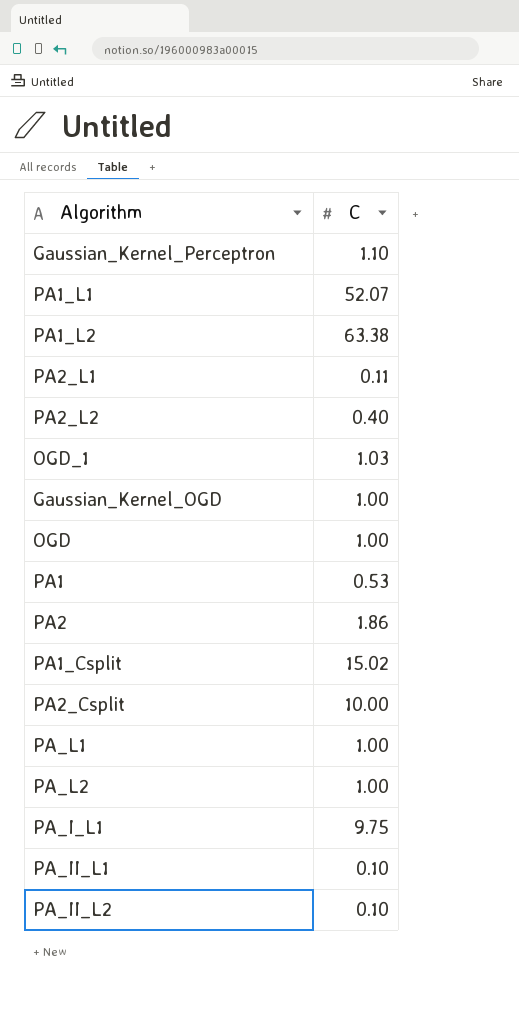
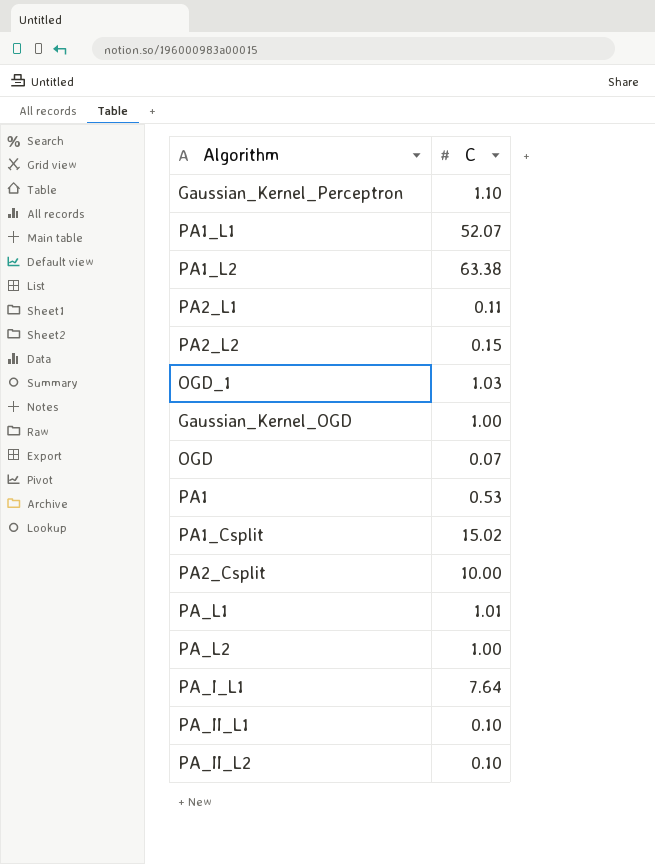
row PA2: 1.86 -> none
PA2_L2 | C: 0.40 -> 0.15
OGD | C: 1.00 -> 0.07
PA_L1 | C: 1.00 -> 1.01
PA_I_L1 | C: 9.75 -> 7.64

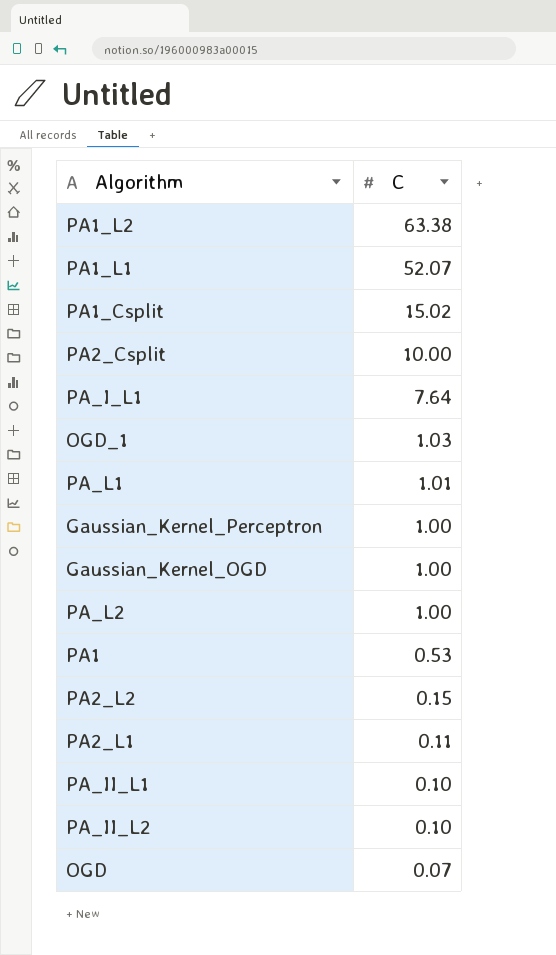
row order: none -> C descending
Gaussian_Kernel_Perceptron | C: 1.10 -> 1.00

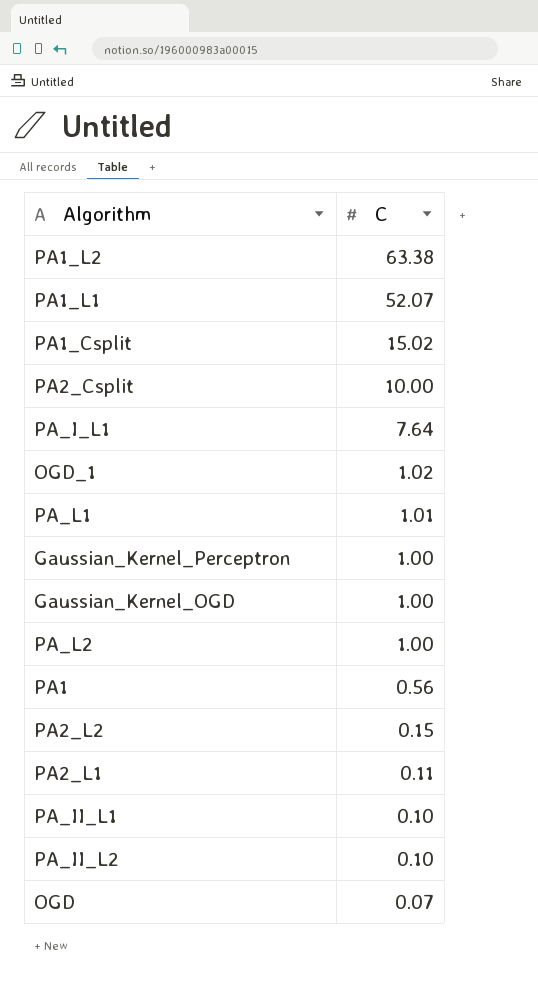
OGD_1 | C: 1.03 -> 1.02
PA1 | C: 0.53 -> 0.56

